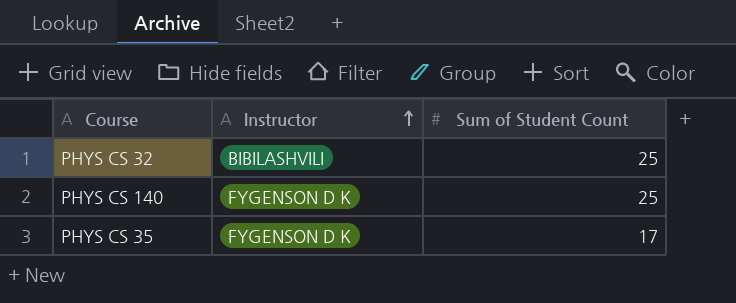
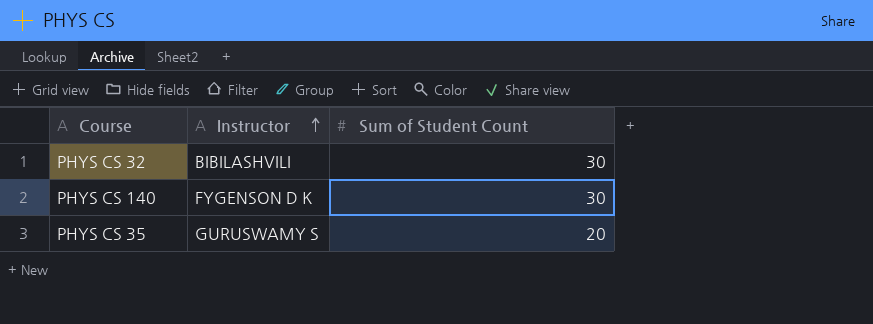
PHYS CS 32 | Sum of Student Count: 25 -> 30
PHYS CS 140 | Sum of Student Count: 25 -> 30
PHYS CS 35 | Instructor: FYGENSON D K -> GURUSWAMY S
PHYS CS 35 | Sum of Student Count: 17 -> 20

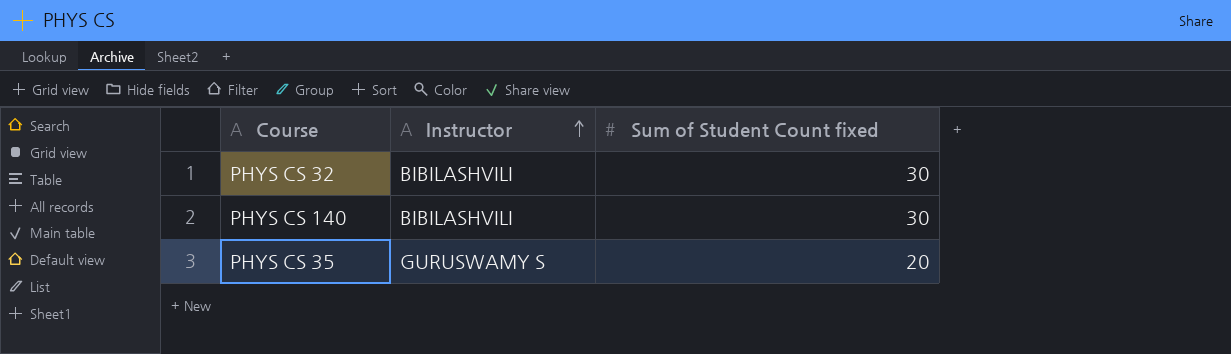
column name: Sum of Student Count -> Sum of Student Count fixed
PHYS CS 140 | Instructor: FYGENSON D K -> BIBILASHVILI

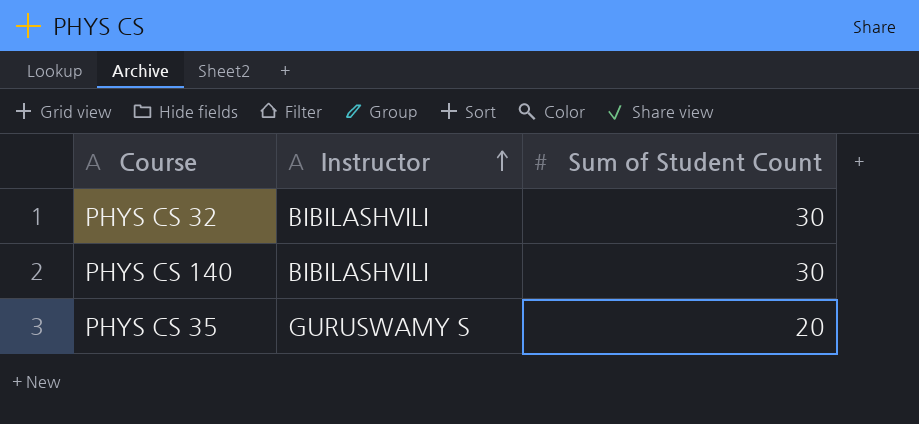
column name: Sum of Student Count fixed -> Sum of Student Count

